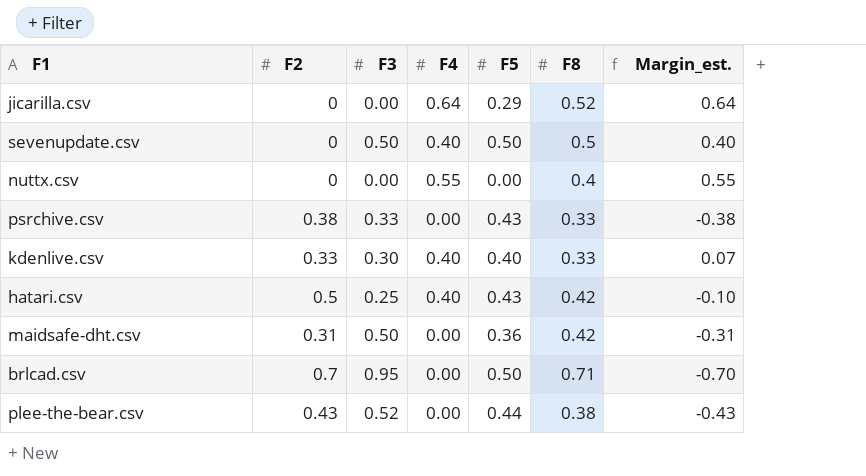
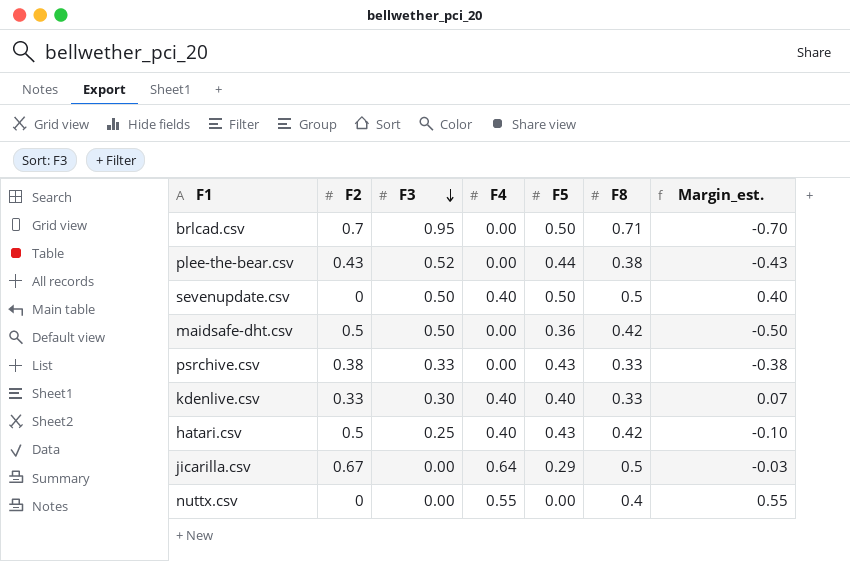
row order: none -> F3 descending
maidsafe-dht.csv | F2: 0.31 -> 0.5
maidsafe-dht.csv | Margin_est.: -0.31 -> -0.50
jicarilla.csv | F2: 0 -> 0.67
jicarilla.csv | F8: 0.52 -> 0.5
jicarilla.csv | Margin_est.: 0.64 -> -0.03

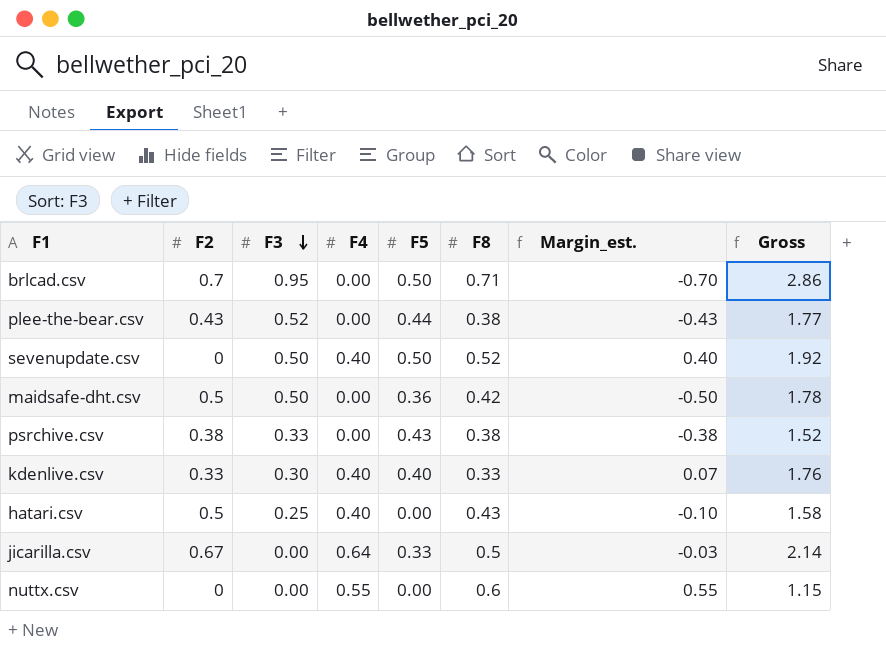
column Gross | formula: none -> [F2] + [F3] + [F4] + [F5] + [F8]
sevenupdate.csv | F8: 0.5 -> 0.52
psrchive.csv | F8: 0.33 -> 0.38
hatari.csv | F5: 0.43 -> 0.00
hatari.csv | F8: 0.42 -> 0.43
jicarilla.csv | F5: 0.29 -> 0.33
nuttx.csv | F8: 0.4 -> 0.6

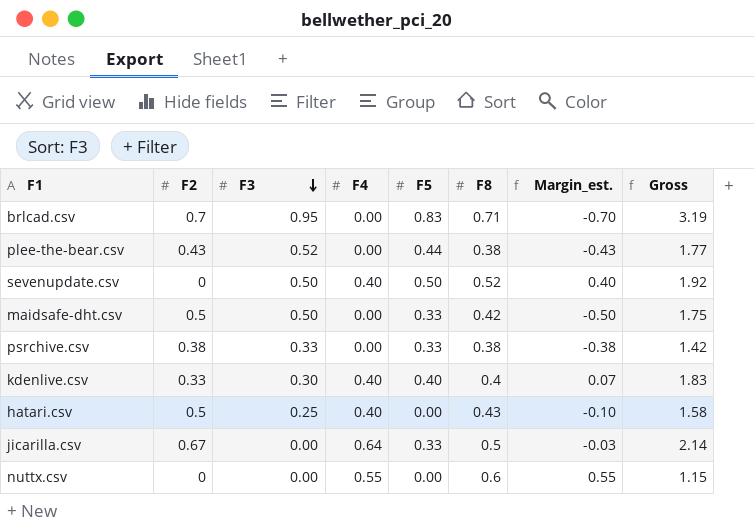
brlcad.csv | F5: 0.50 -> 0.83
brlcad.csv | Gross: 2.86 -> 3.19
maidsafe-dht.csv | F5: 0.36 -> 0.33
maidsafe-dht.csv | Gross: 1.78 -> 1.75
psrchive.csv | F5: 0.43 -> 0.33
psrchive.csv | Gross: 1.52 -> 1.42
kdenlive.csv | F8: 0.33 -> 0.4
kdenlive.csv | Gross: 1.76 -> 1.83

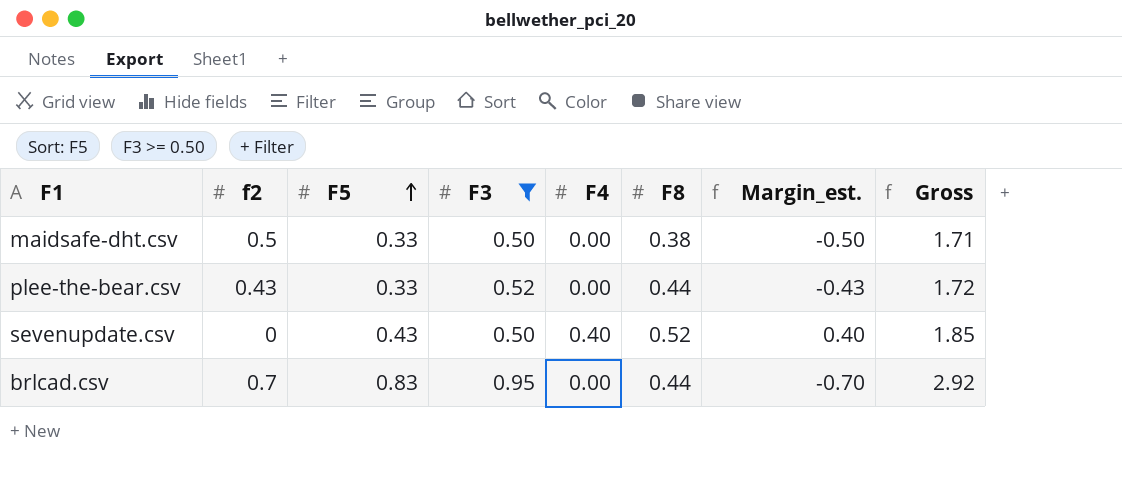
filter: none -> F3 >= 0.50
row order: F3 descending -> F5 ascending
column name: F2 -> f2
column F5 | position: 5 -> 3
maidsafe-dht.csv | F8: 0.42 -> 0.38
maidsafe-dht.csv | Gross: 1.75 -> 1.71
plee-the-bear.csv | F5: 0.44 -> 0.33
plee-the-bear.csv | F8: 0.38 -> 0.44
plee-the-bear.csv | Gross: 1.77 -> 1.72
sevenupdate.csv | F5: 0.50 -> 0.43
sevenupdate.csv | Gross: 1.92 -> 1.85
brlcad.csv | F8: 0.71 -> 0.44
brlcad.csv | Gross: 3.19 -> 2.92

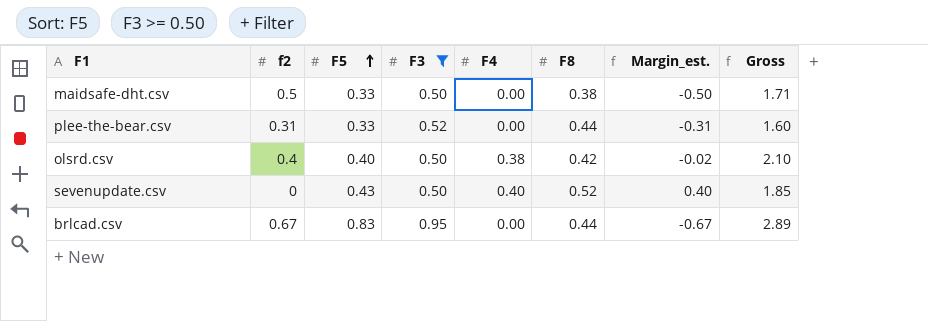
plee-the-bear.csv | f2: 0.43 -> 0.31
plee-the-bear.csv | Margin_est.: -0.43 -> -0.31
plee-the-bear.csv | Gross: 1.72 -> 1.60
row olsrd.csv: none -> 0.4 | 0.40 | 0.50 | 0.38 | 0.42 | -0.02 | 2.10
brlcad.csv | f2: 0.7 -> 0.67
brlcad.csv | Margin_est.: -0.70 -> -0.67
brlcad.csv | Gross: 2.92 -> 2.89

